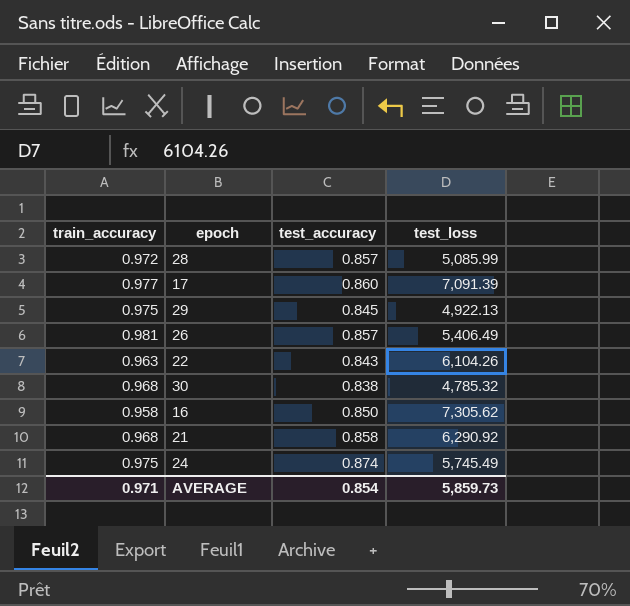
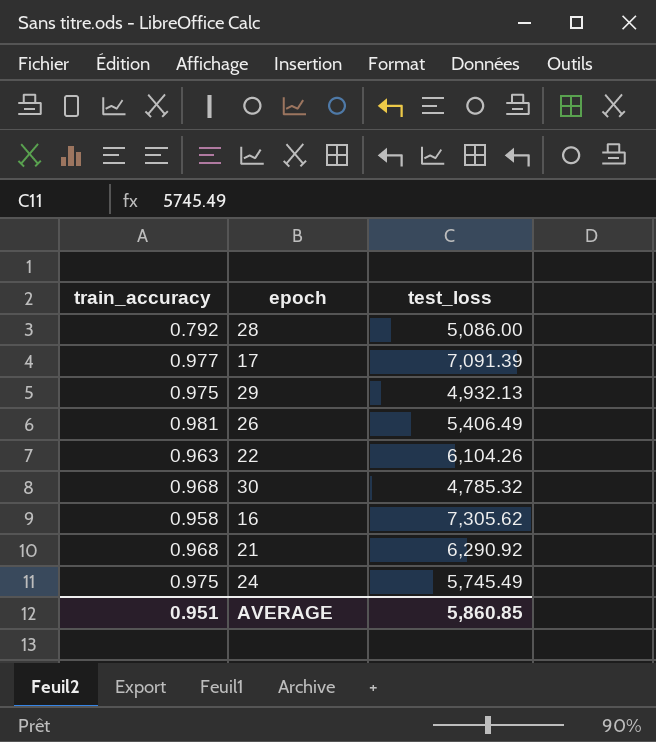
column test_accuracy | position: 3 -> none
28 | train_accuracy: 0.972 -> 0.792
28 | test_loss: 5,085.99 -> 5,086.00
29 | test_loss: 4,922.13 -> 4,932.13
AVERAGE | train_accuracy: 0.971 -> 0.951
AVERAGE | test_loss: 5,859.73 -> 5,860.85

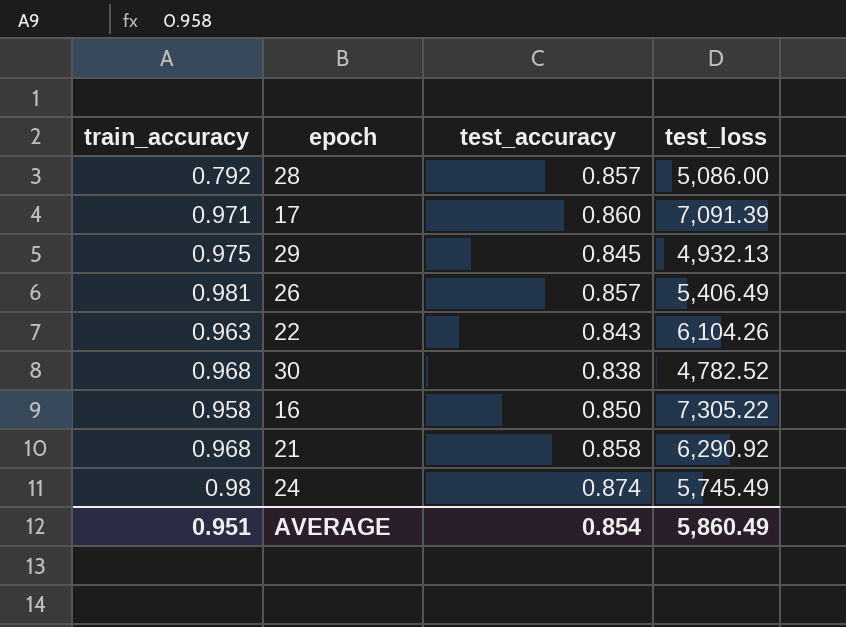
column test_accuracy | position: none -> 3
17 | train_accuracy: 0.977 -> 0.971
30 | test_loss: 4,785.32 -> 4,782.52
16 | test_loss: 7,305.62 -> 7,305.22
24 | train_accuracy: 0.975 -> 0.98
AVERAGE | test_loss: 5,860.85 -> 5,860.49

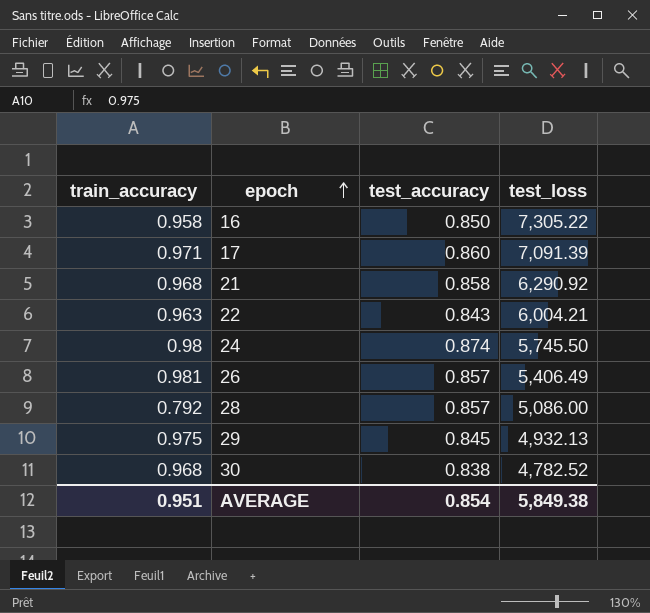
row order: none -> epoch ascending
22 | test_loss: 6,104.26 -> 6,004.21
24 | test_loss: 5,745.49 -> 5,745.50
AVERAGE | test_loss: 5,860.49 -> 5,849.38

